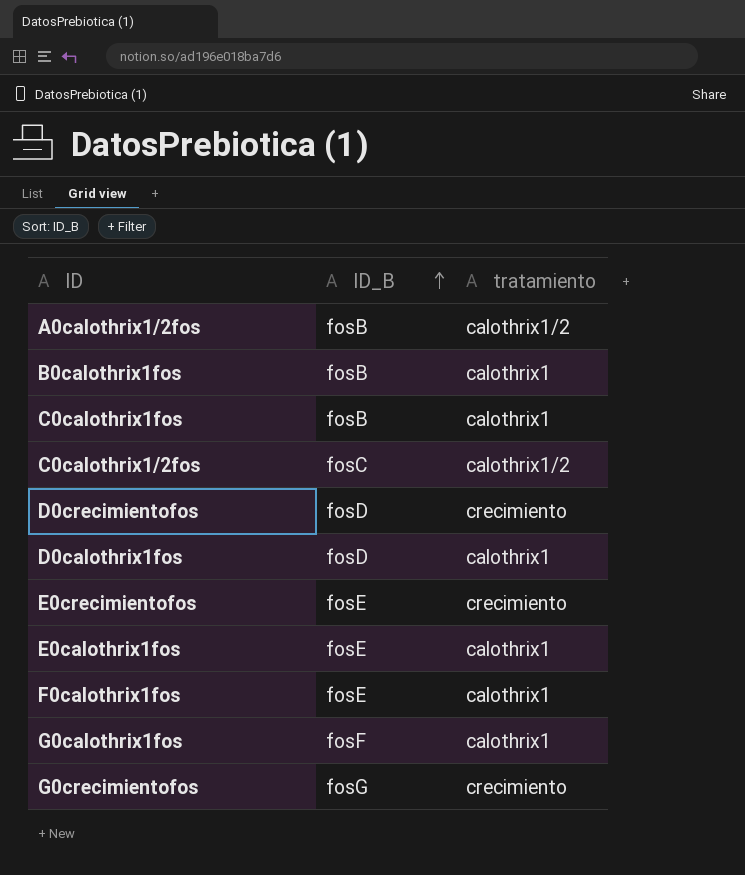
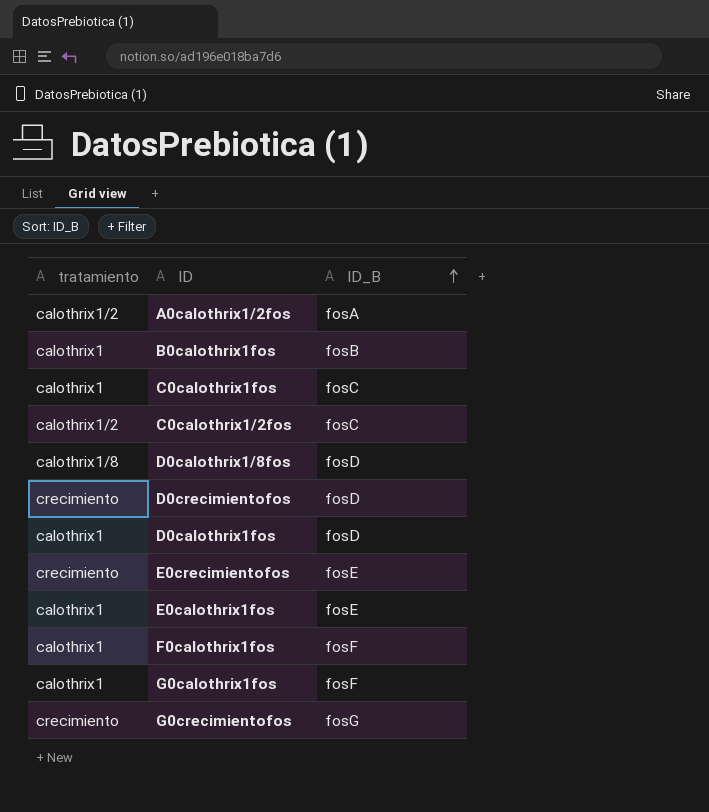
column tratamiento | position: 3 -> 1
A0calothrix1/2fos | ID_B: fosB -> fosA
C0calothrix1fos | ID_B: fosB -> fosC
row D0calothrix1/8fos: none -> calothrix1/8 | fosD
F0calothrix1fos | ID_B: fosE -> fosF

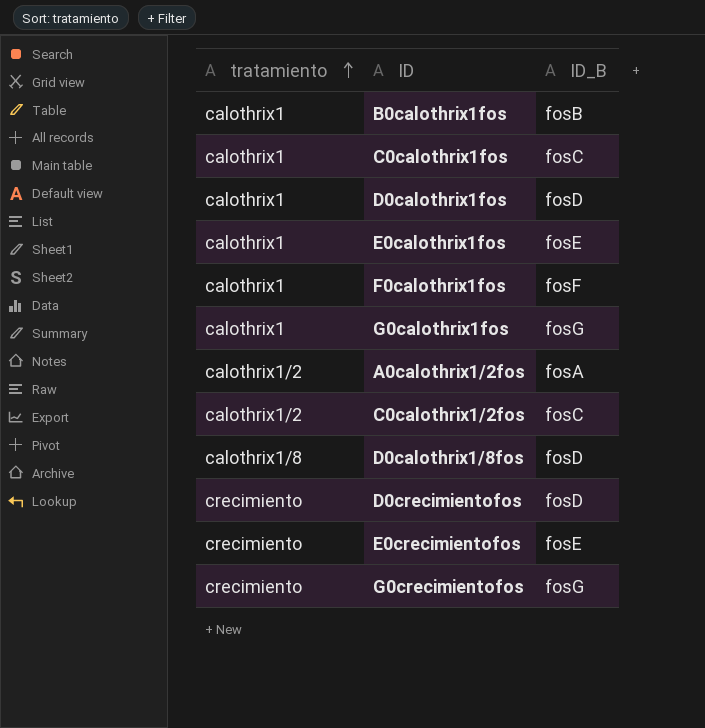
row order: ID_B ascending -> tratamiento ascending
G0calothrix1fos | ID_B: fosF -> fosG

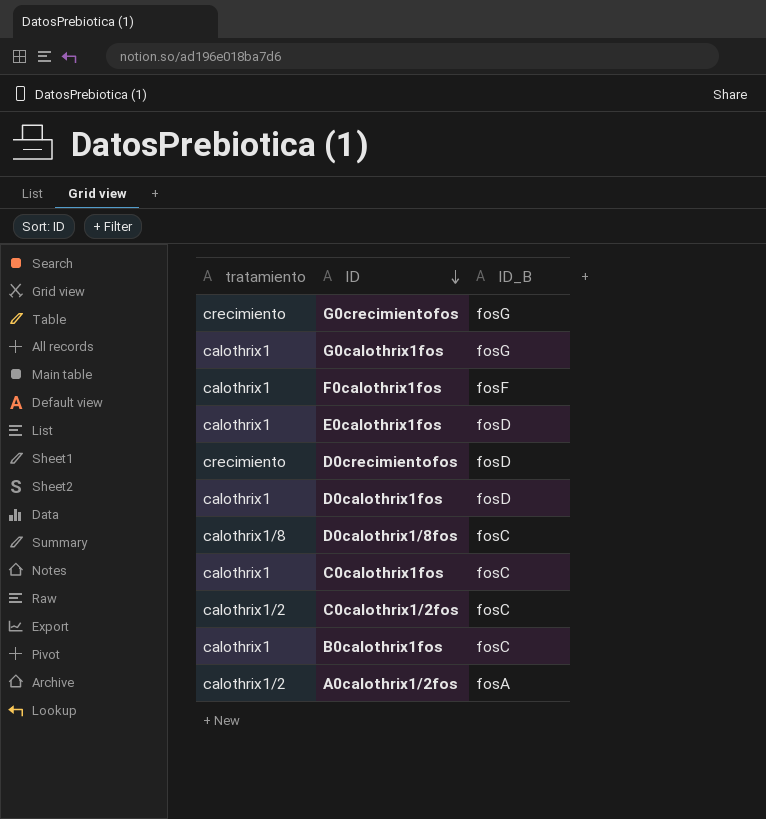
row order: tratamiento ascending -> ID descending
row E0crecimientofos: crecimiento | fosE -> none
E0calothrix1fos | ID_B: fosE -> fosD
D0calothrix1/8fos | ID_B: fosD -> fosC
B0calothrix1fos | ID_B: fosB -> fosC

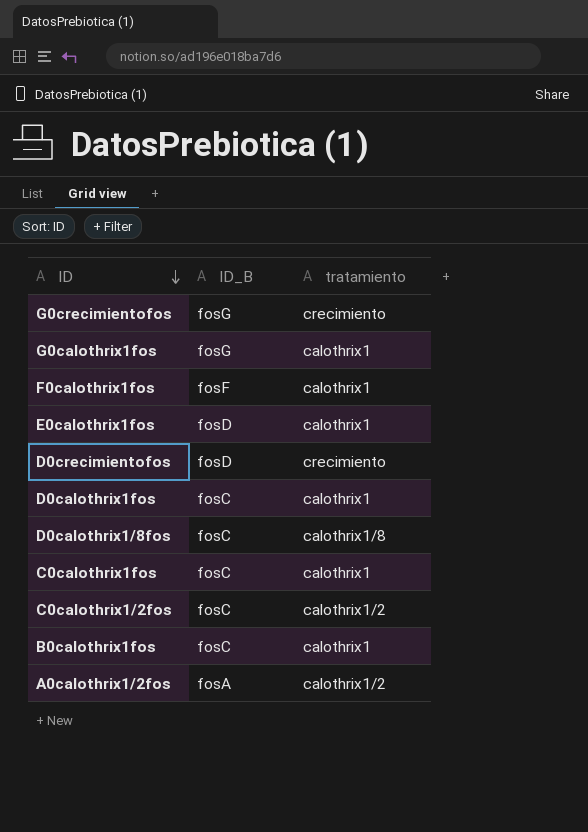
column tratamiento | position: 1 -> 3
D0calothrix1fos | ID_B: fosD -> fosC

